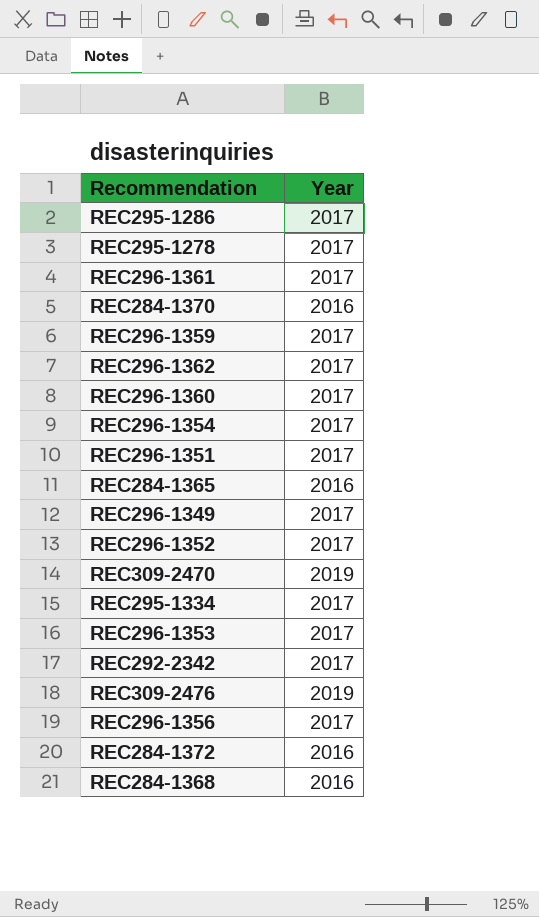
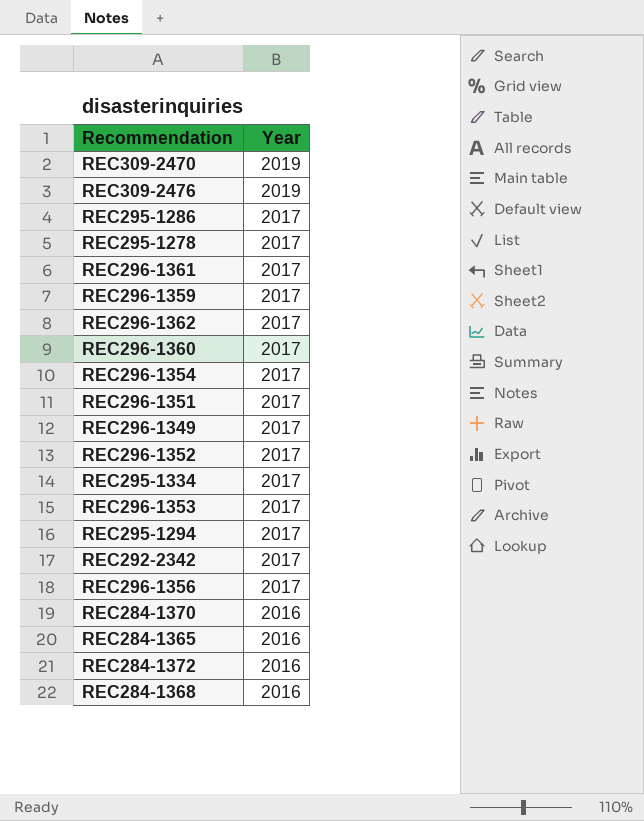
row order: none -> Year descending
row REC295-1294: none -> 2017

